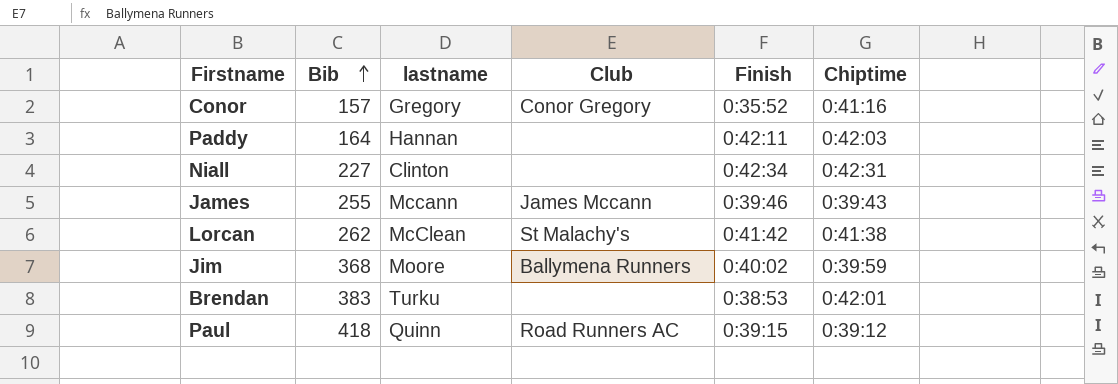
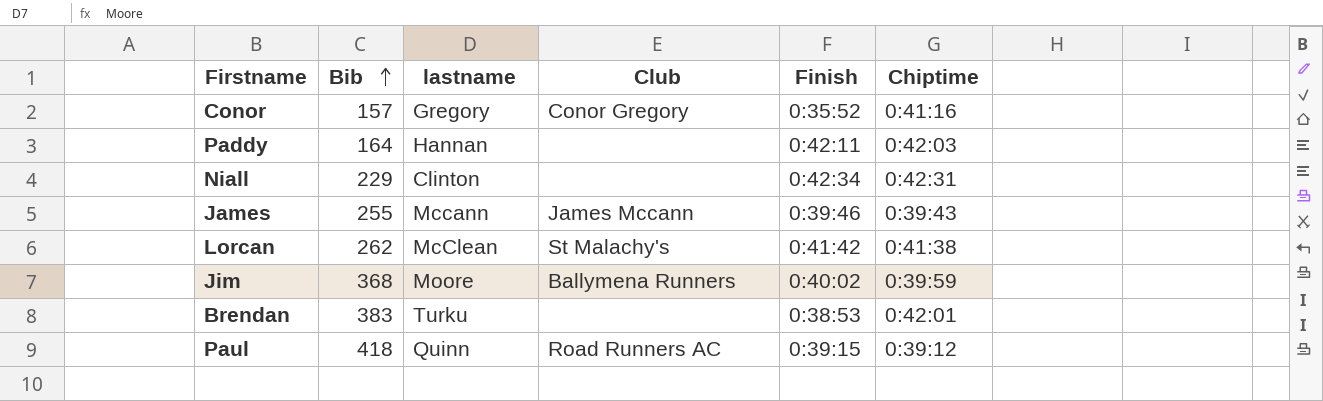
Niall | Bib: 227 -> 229

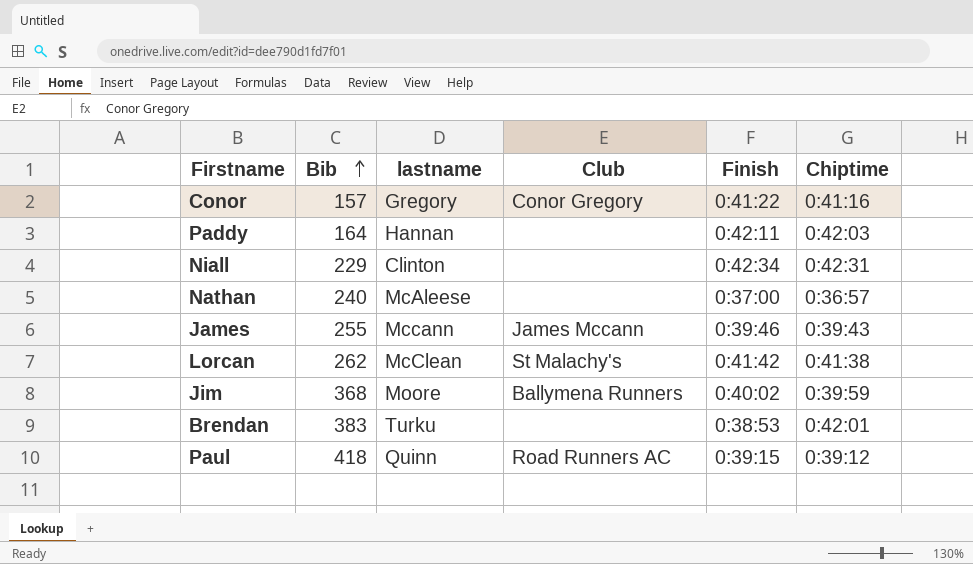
Conor | Finish: 0:35:52 -> 0:41:22
row Nathan: none -> 240 | McAleese | none | 0:37:00 | 0:36:57

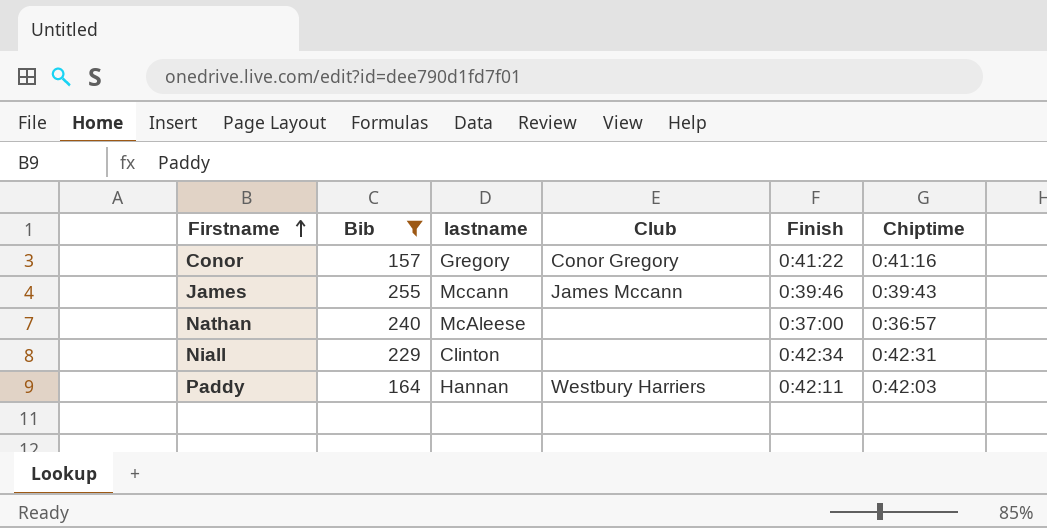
filter: none -> Bib <= 255
row order: Bib ascending -> Firstname ascending
Paddy | Club: none -> Westbury Harriers

